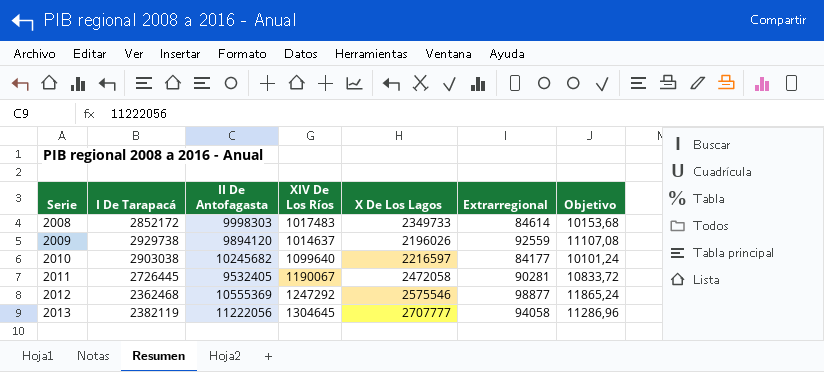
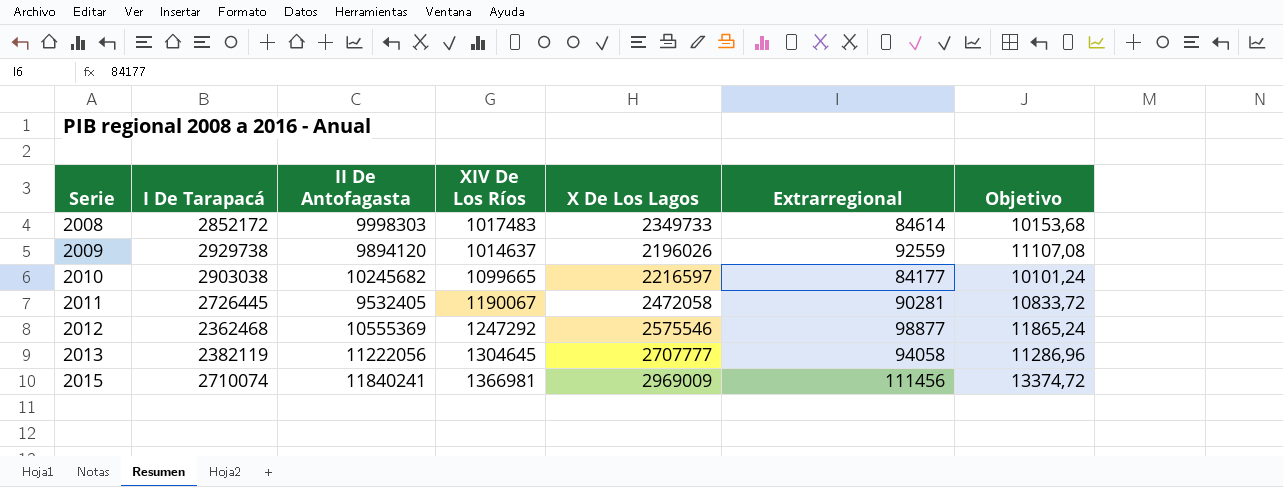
2010 | XIV De Los Ríos: 1099640 -> 1099665
row 2015: none -> 2710074 | 11840241 | 1366981 | 2969009 | 111456 | 13374,72

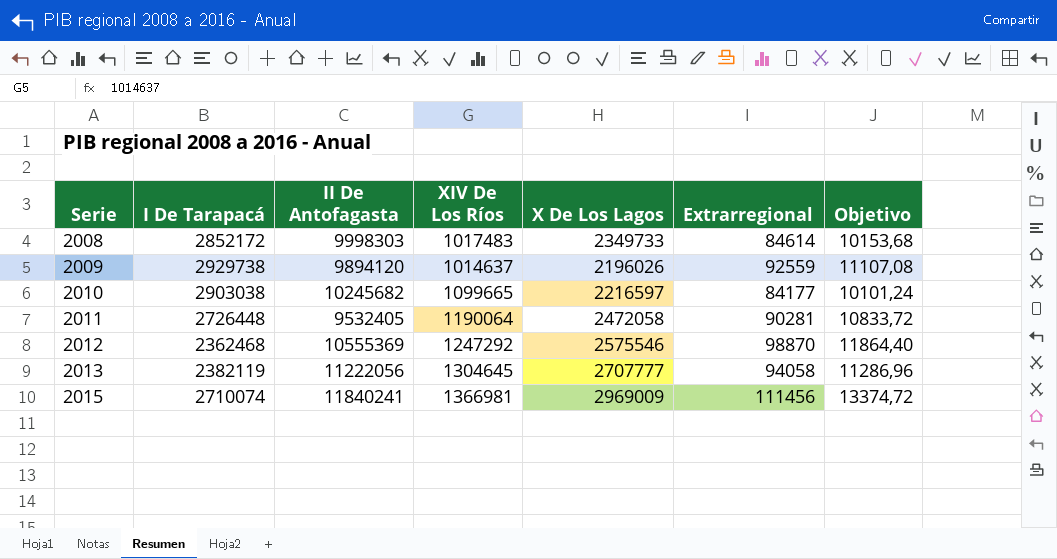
2011 | I De Tarapacá: 2726445 -> 2726448
2011 | XIV De Los Ríos: 1190067 -> 1190064
2012 | Extrarregional: 98877 -> 98870
2012 | Objetivo: 11865,24 -> 11864,40

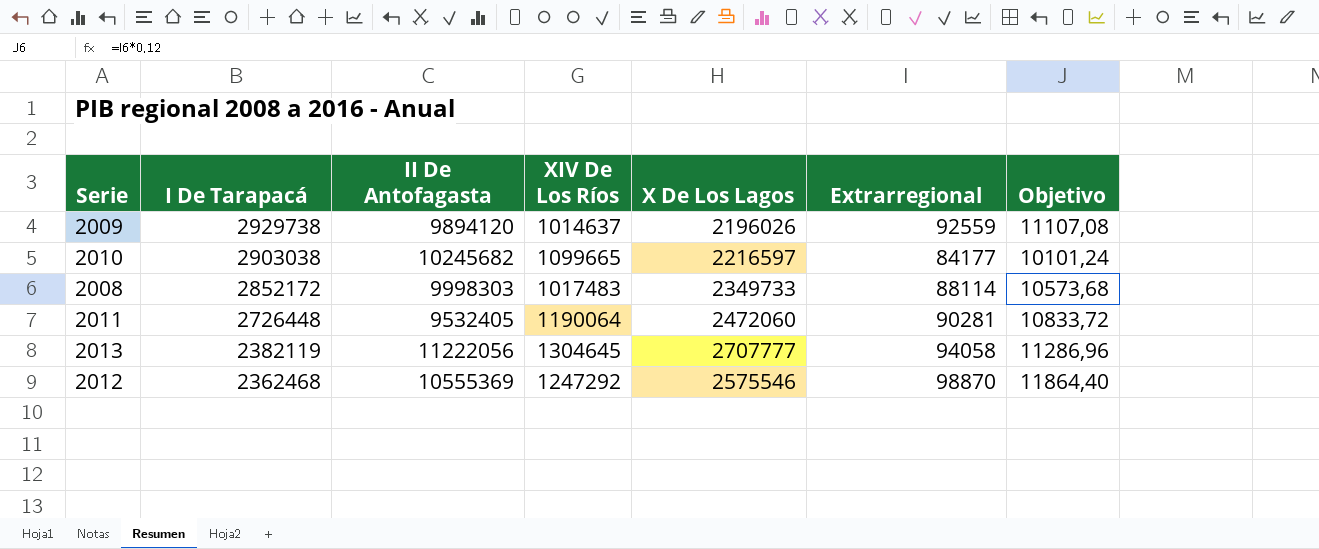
row order: Serie ascending -> I De Tarapacá descending
row 2015: 2710074 | 11840241 | 1366981 | 2969009 | 111456 | 13374,72 -> none
2008 | Extrarregional: 84614 -> 88114
2008 | Objetivo: 10153,68 -> 10573,68
2011 | X De Los Lagos: 2472058 -> 2472060

